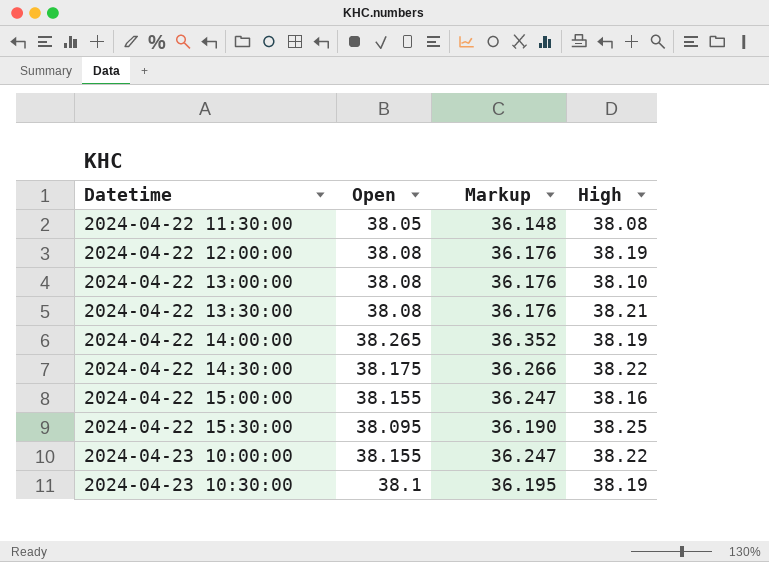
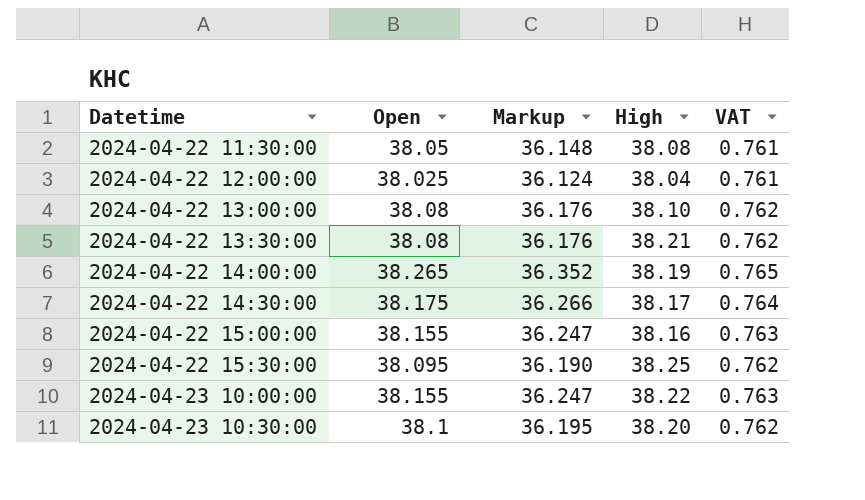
column VAT | formula: none -> [Open] * 0.02
2024-04-22 12:00:00 | Open: 38.08 -> 38.025
2024-04-22 12:00:00 | Markup: 36.176 -> 36.124
2024-04-22 12:00:00 | High: 38.19 -> 38.04
2024-04-22 14:30:00 | High: 38.22 -> 38.17
2024-04-23 10:30:00 | High: 38.19 -> 38.20

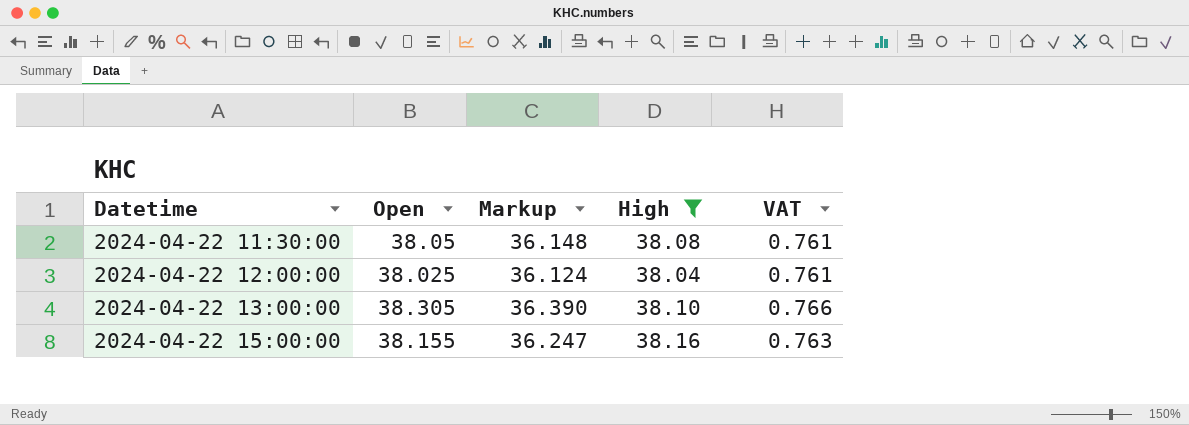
filter: none -> High <= 38.16
2024-04-22 13:00:00 | Open: 38.08 -> 38.305
2024-04-22 13:00:00 | Markup: 36.176 -> 36.390
2024-04-22 13:00:00 | VAT: 0.762 -> 0.766

